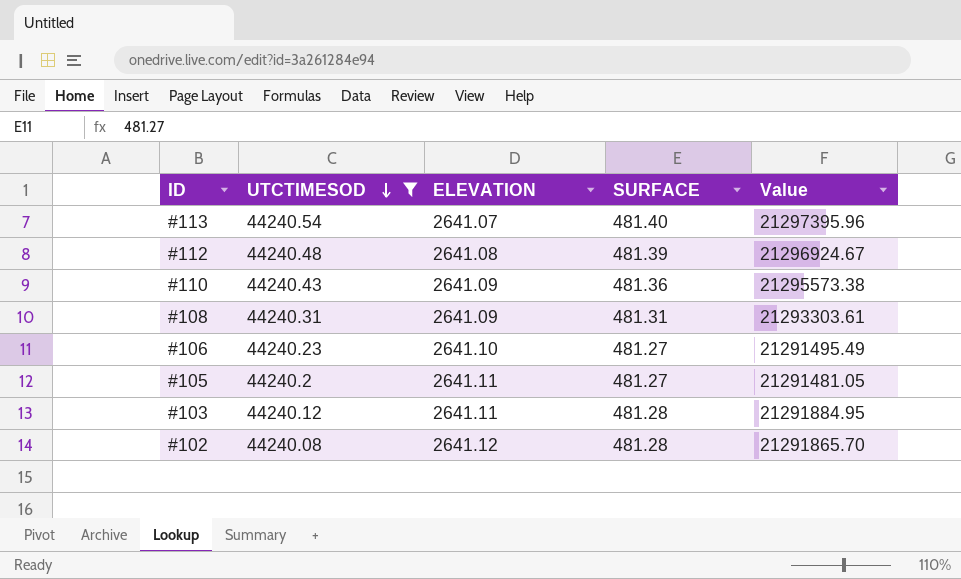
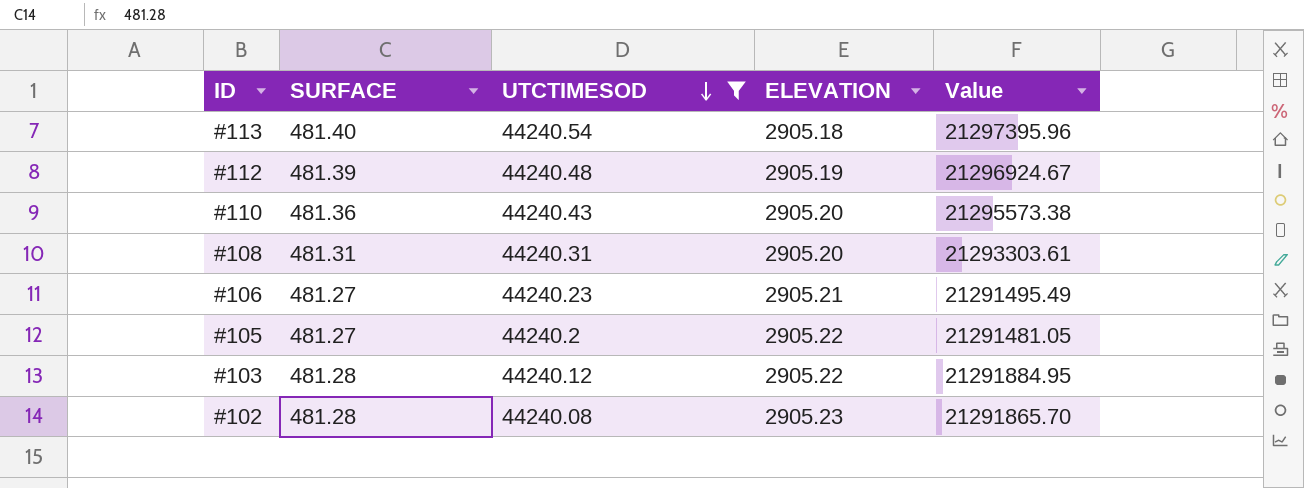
column SURFACE | position: 4 -> 2
#113 | ELEVATION: 2641.07 -> 2905.18
#112 | ELEVATION: 2641.08 -> 2905.19
#110 | ELEVATION: 2641.09 -> 2905.20
#108 | ELEVATION: 2641.09 -> 2905.20
#106 | ELEVATION: 2641.10 -> 2905.21
#105 | ELEVATION: 2641.11 -> 2905.22
#103 | ELEVATION: 2641.11 -> 2905.22
#102 | ELEVATION: 2641.12 -> 2905.23

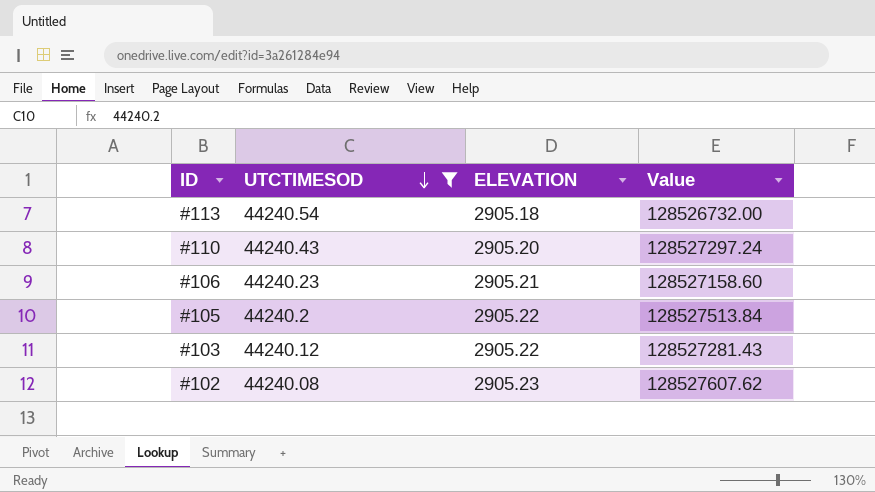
column SURFACE | position: 2 -> none
column Value | formula: [SURFACE] * [UTCTIMESOD] -> [UTCTIMESOD] * [ELEVATION]
row #112: 481.39 | 44240.48 | 2905.19 | 21296924.67 -> none
row #108: 481.31 | 44240.31 | 2905.20 | 21293303.61 -> none

